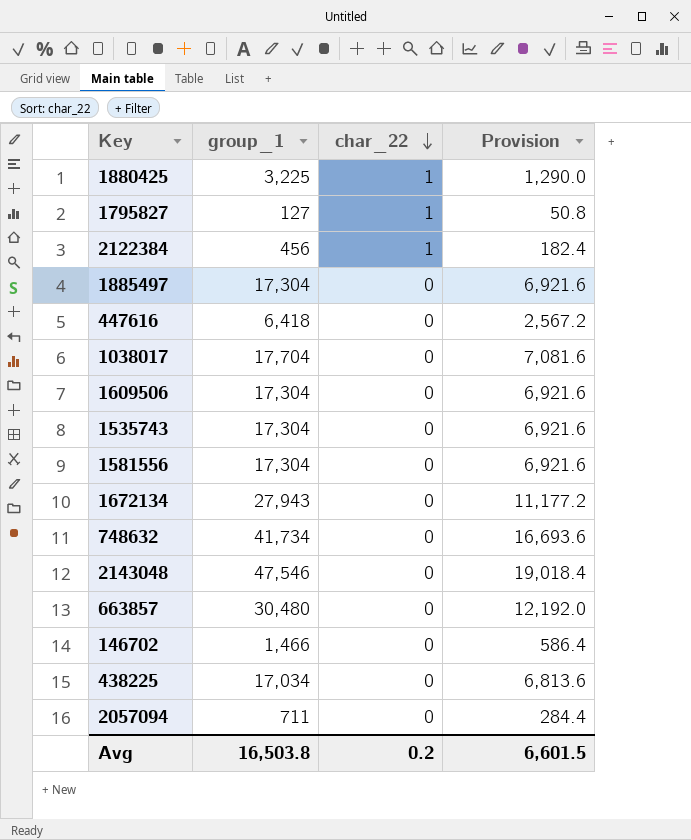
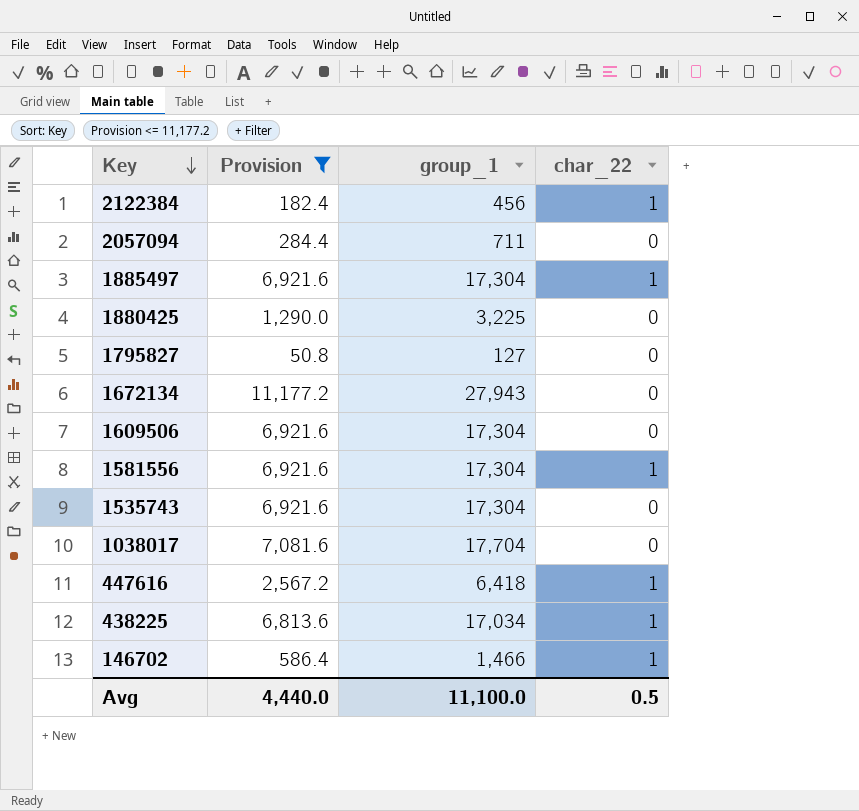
filter: none -> Provision <= 11,177.2
row order: char_22 descending -> Key descending
column Provision | position: 4 -> 2
1885497 | char_22: 0 -> 1
1880425 | char_22: 1 -> 0
1795827 | char_22: 1 -> 0
1581556 | char_22: 0 -> 1
447616 | char_22: 0 -> 1
438225 | char_22: 0 -> 1
146702 | char_22: 0 -> 1
Avg | Provision: 6,601.5 -> 4,440.0
Avg | group_1: 16,503.8 -> 11,100.0
Avg | char_22: 0.2 -> 0.5

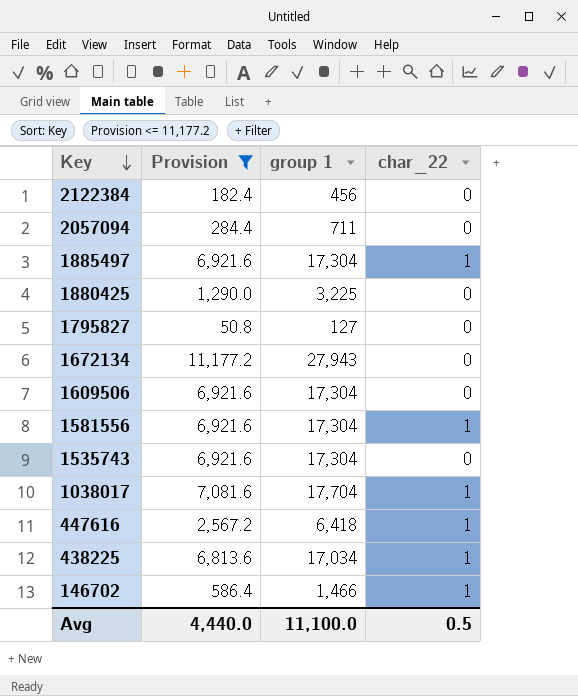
column name: group_1 -> group 1
2122384 | char_22: 1 -> 0
1038017 | char_22: 0 -> 1

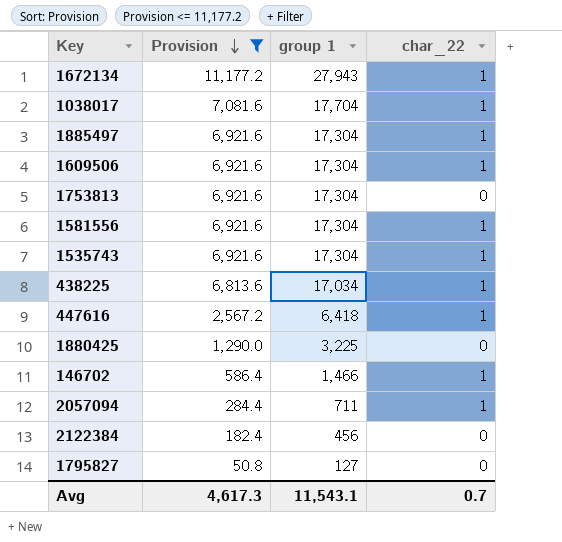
row order: Key descending -> Provision descending
1672134 | char_22: 0 -> 1
1609506 | char_22: 0 -> 1
row 1753813: none -> 6,921.6 | 17,304 | 0
1535743 | char_22: 0 -> 1
2057094 | char_22: 0 -> 1
Avg | Provision: 4,440.0 -> 4,617.3
Avg | group 1: 11,100.0 -> 11,543.1
Avg | char_22: 0.5 -> 0.7

